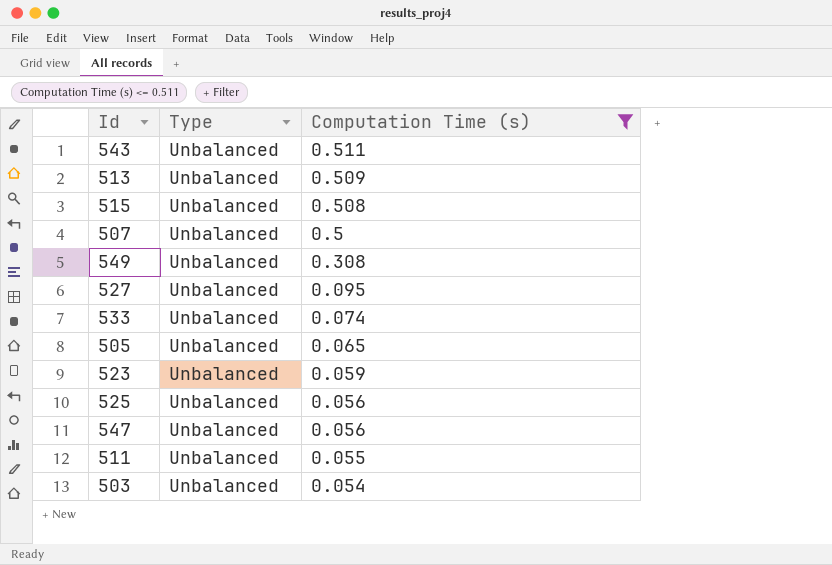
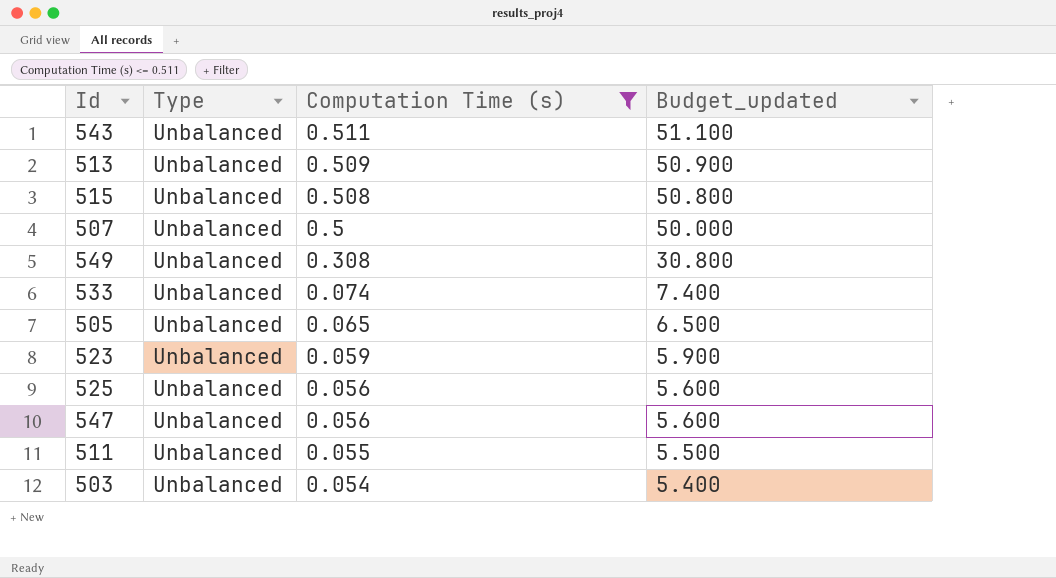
column Budget_updated | formula: none -> [Computation Time (s)] * 100
row 527: Unbalanced | 0.095 -> none

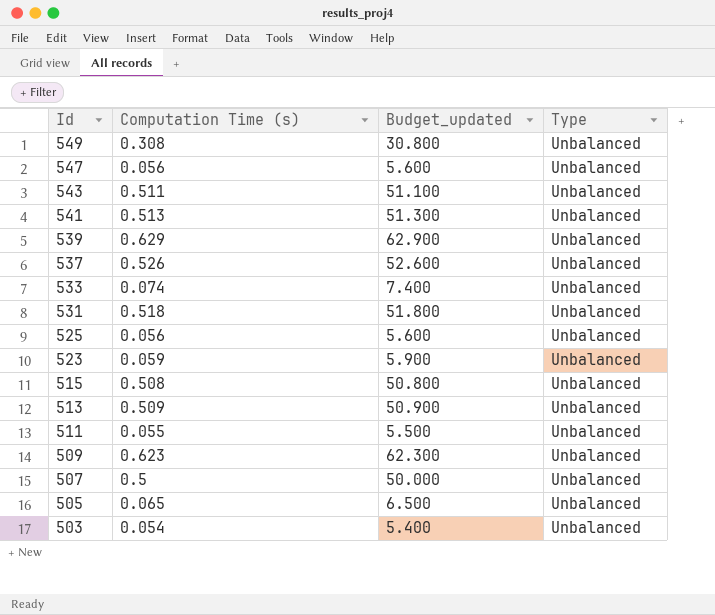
filter: Computation Time (s) <= 0.511 -> none
row order: Computation Time (s) descending -> Id descending
column Type | position: 2 -> 4

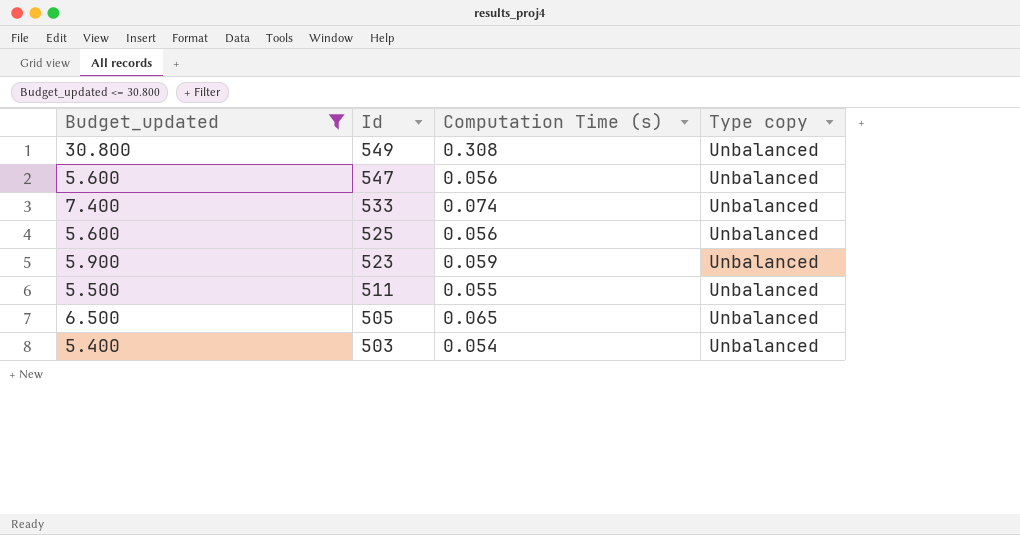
filter: none -> Budget_updated <= 30.800
column Budget_updated | position: 3 -> 1
column name: Type -> Type copy

